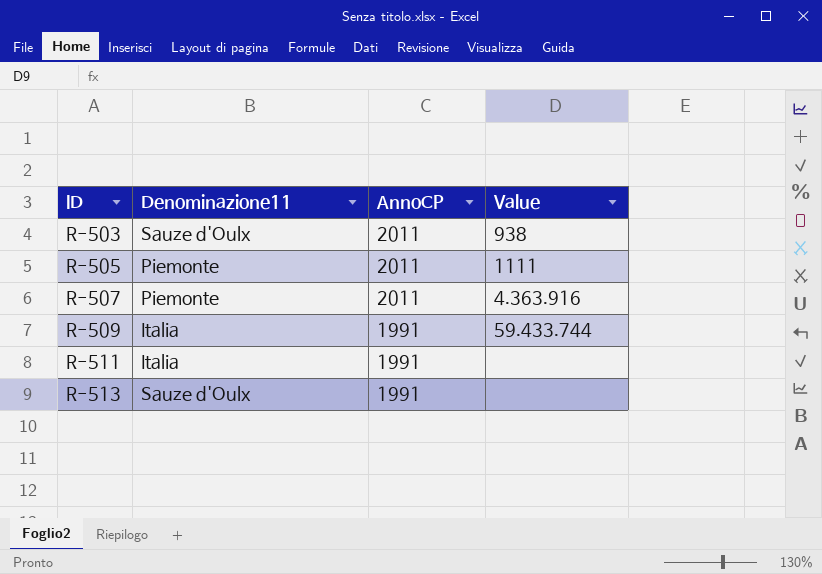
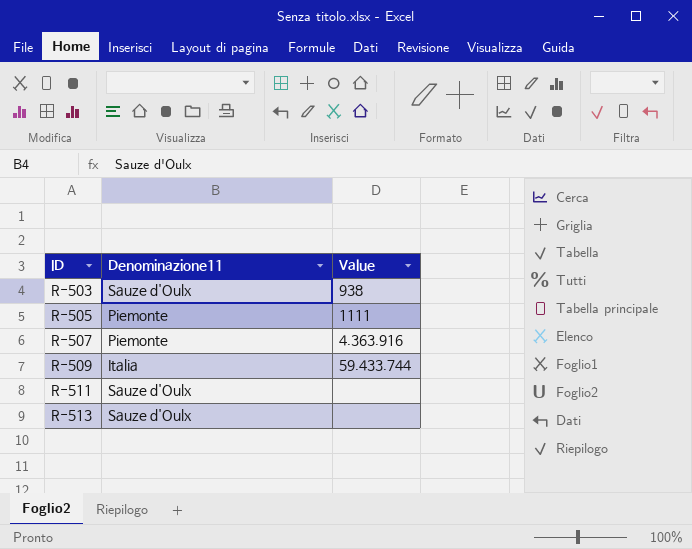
column AnnoCP | position: 3 -> none
R-511 | Denominazione11: Italia -> Sauze d'Oulx

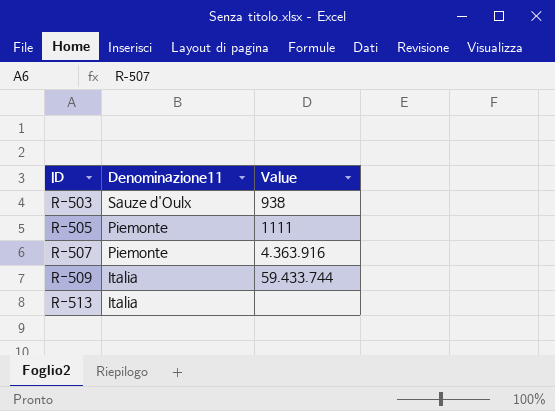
row R-511: Sauze d'Oulx | none -> none
R-513 | Denominazione11: Sauze d'Oulx -> Italia

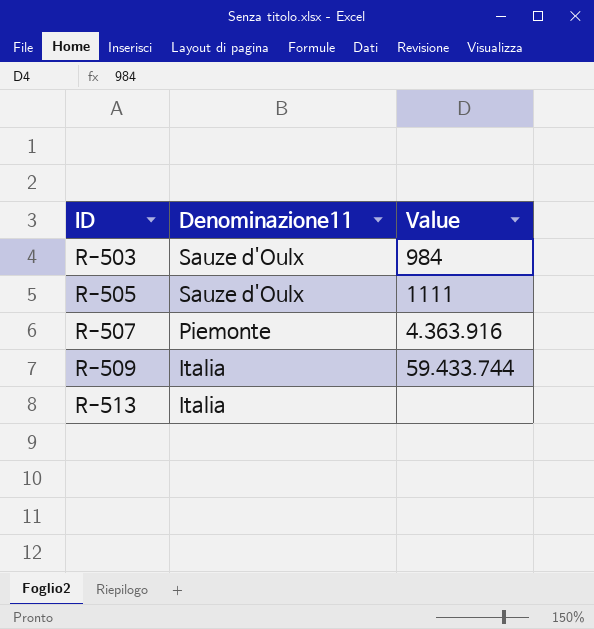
R-503 | Value: 938 -> 984
R-505 | Denominazione11: Piemonte -> Sauze d'Oulx

